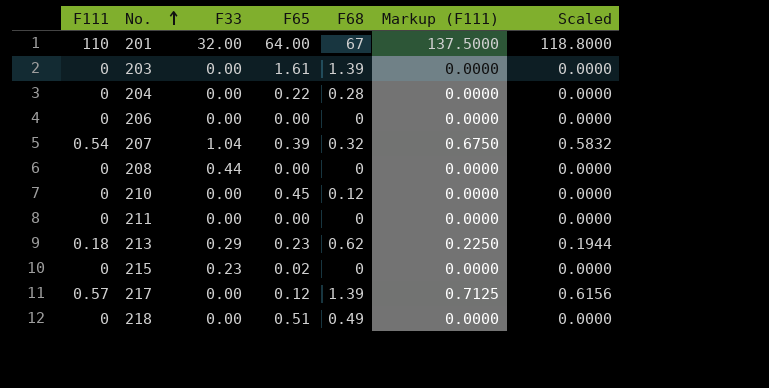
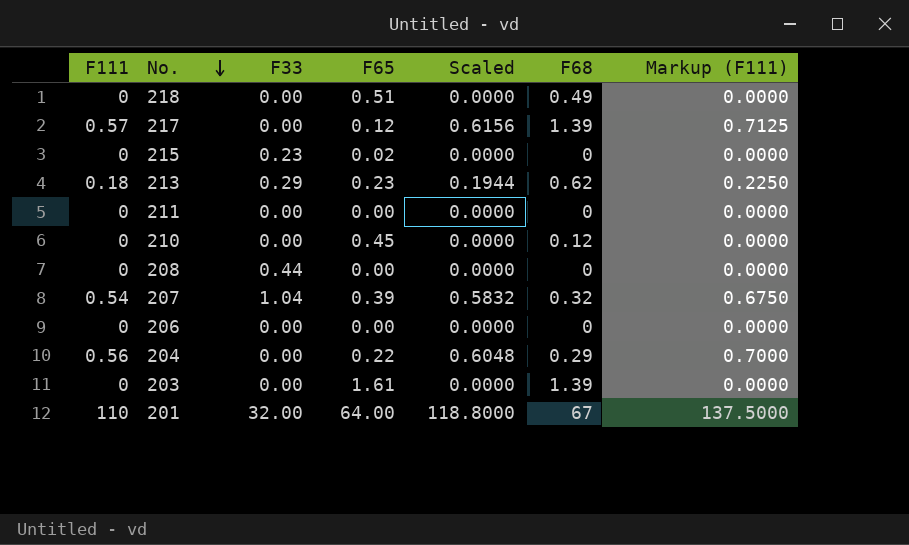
row order: No. ascending -> No. descending
column Scaled | position: 7 -> 5
204 | F111: 0 -> 0.56
204 | Scaled: 0.0000 -> 0.6048
204 | F68: 0.28 -> 0.29
204 | Markup (F111): 0.0000 -> 0.7000

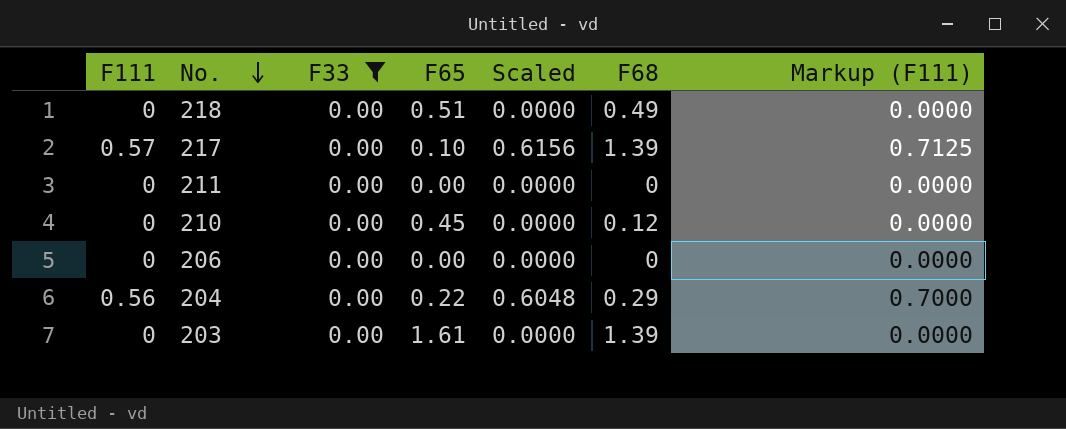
filter: none -> F33 = 0.00
217 | F65: 0.12 -> 0.10

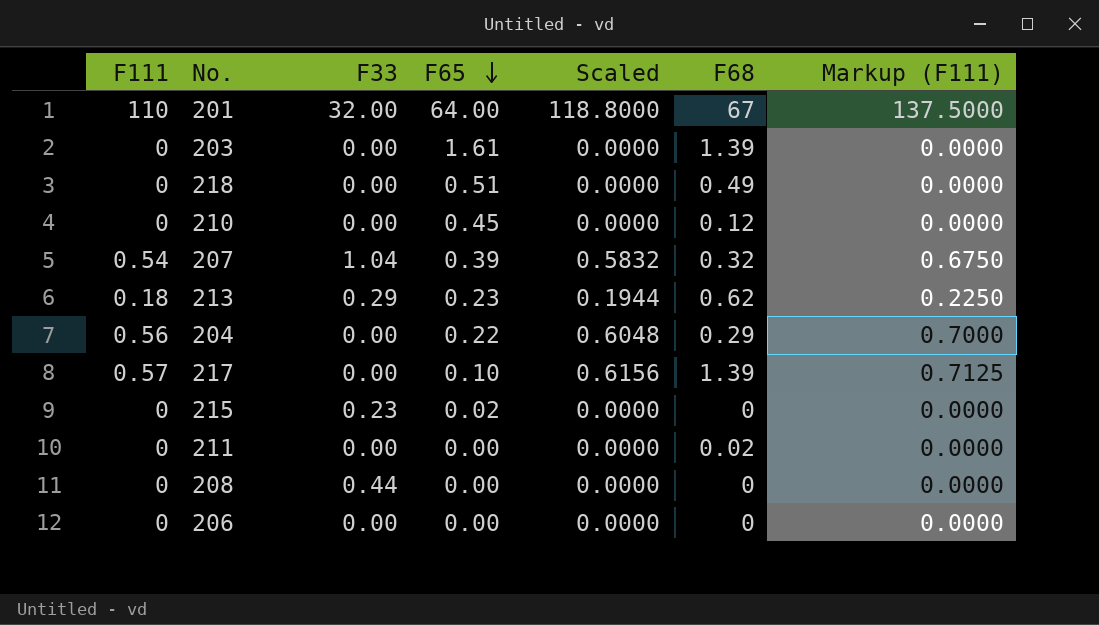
filter: F33 = 0.00 -> none
row order: No. descending -> F65 descending
211 | F68: 0 -> 0.02

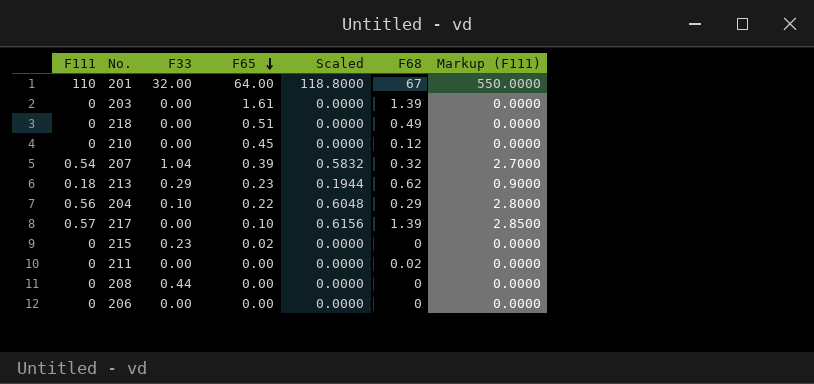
column Markup (F111) | formula: [F111] * 1.25 -> [F111] * 5
204 | F33: 0.00 -> 0.10

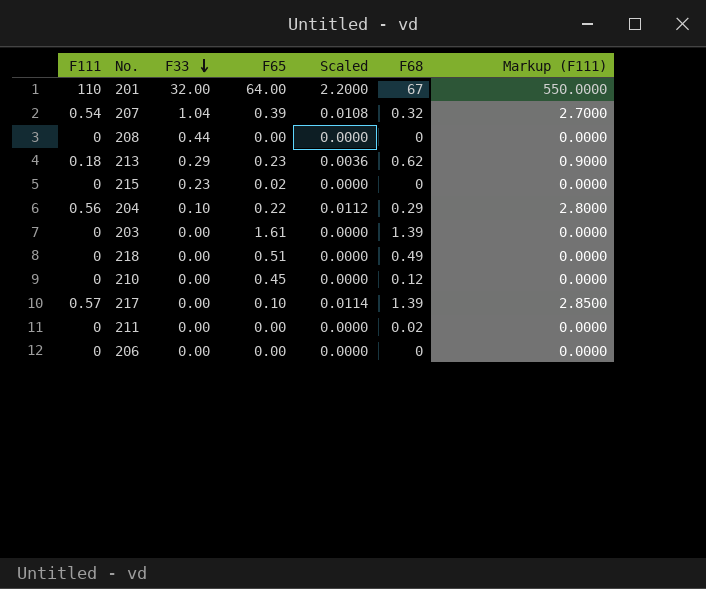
row order: F65 descending -> F33 descending
column Scaled | formula: [F111] * 1.08 -> [F111] * 0.02

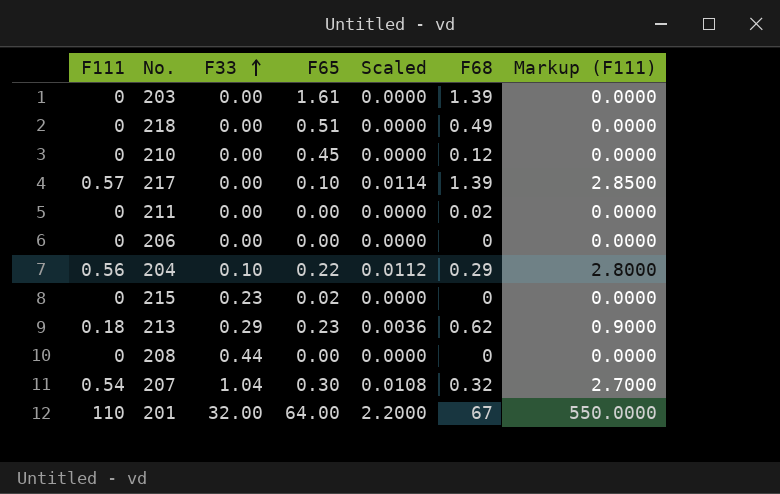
row order: F33 descending -> F33 ascending
207 | F65: 0.39 -> 0.30

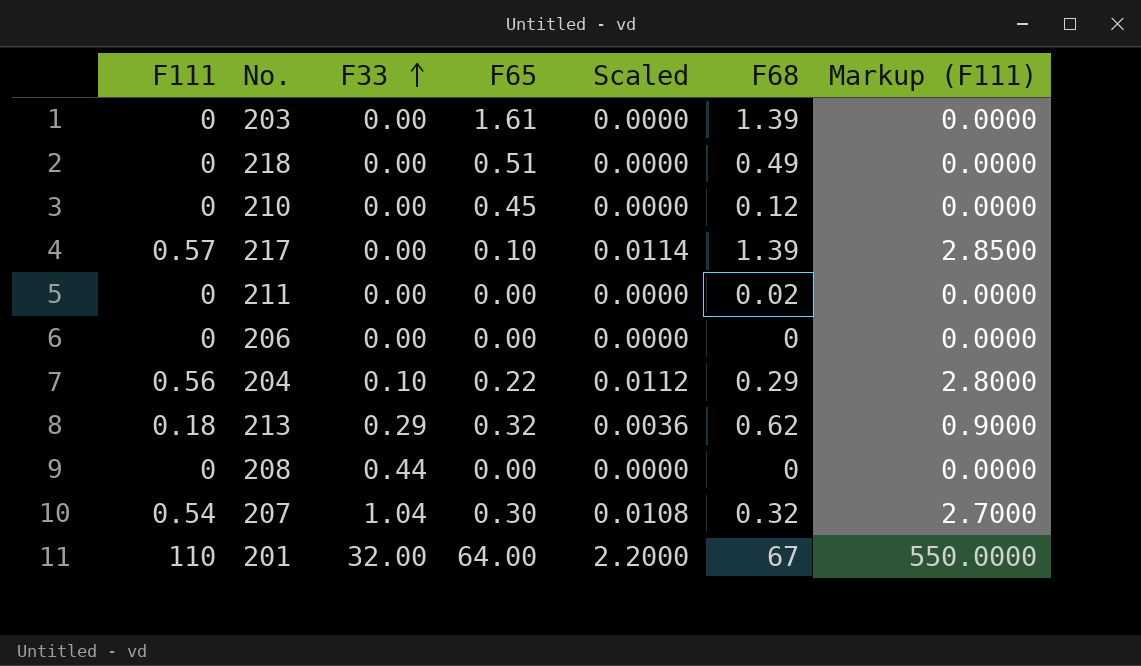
row 215: 0 | 0.23 | 0.02 | 0.0000 | 0 | 0.0000 -> none
213 | F65: 0.23 -> 0.32

